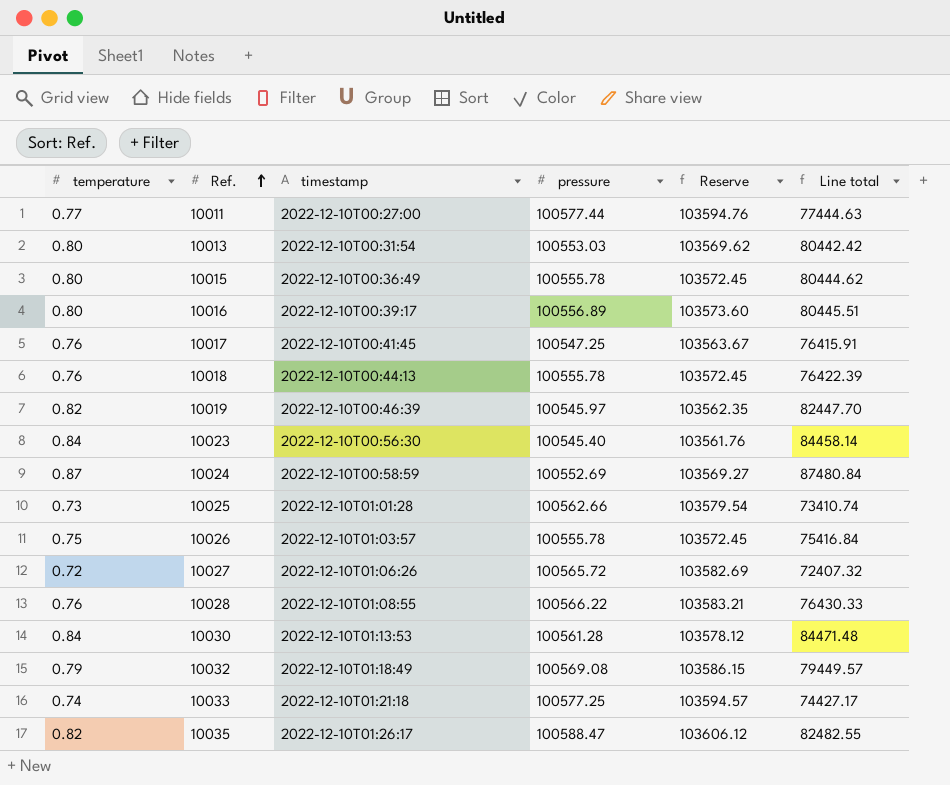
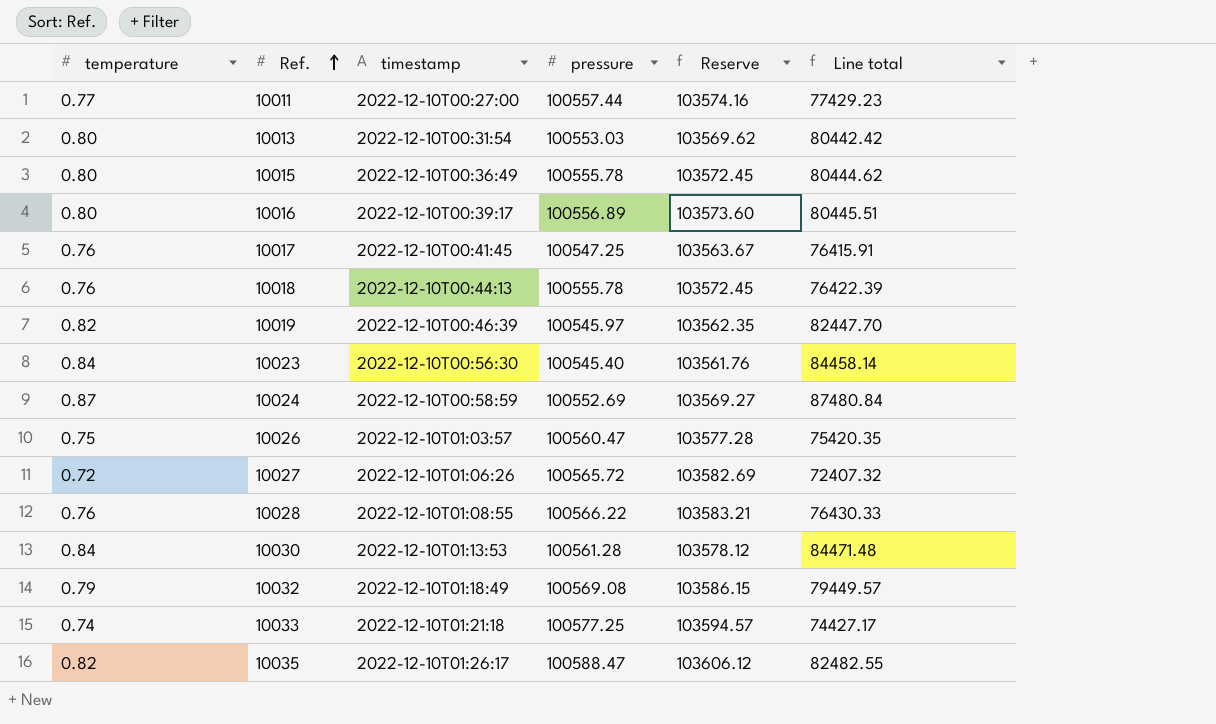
row 10025: 0.73 | 2022-12-10T01:01:28 | 100562.66 | 103579.54 | 73410.74 -> none
10011 | pressure: 100577.44 -> 100557.44
10011 | Reserve: 103594.76 -> 103574.16
10011 | Line total: 77444.63 -> 77429.23
10026 | pressure: 100555.78 -> 100560.47
10026 | Reserve: 103572.45 -> 103577.28
10026 | Line total: 75416.84 -> 75420.35

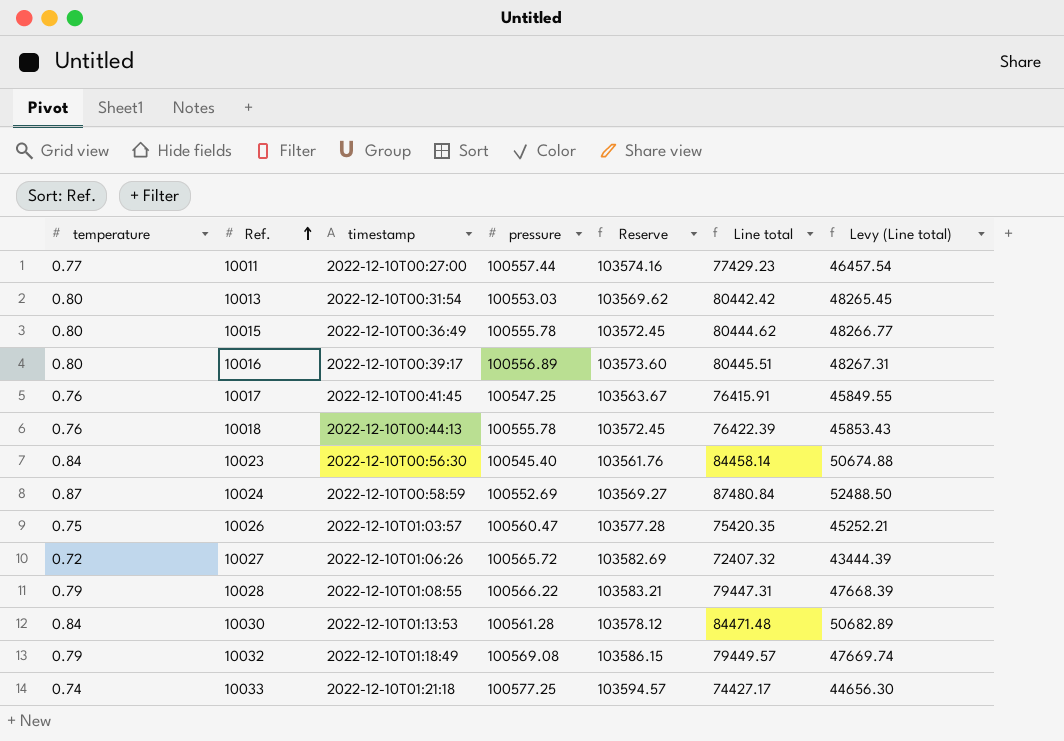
column Levy (Line total) | formula: none -> [Line total] * 0.6
row 10019: 0.82 | 2022-12-10T00:46:39 | 100545.97 | 103562.35 | 82447.70 -> none
row 10035: 0.82 | 2022-12-10T01:26:17 | 100588.47 | 103606.12 | 82482.55 -> none
10028 | temperature: 0.76 -> 0.79
10028 | Line total: 76430.33 -> 79447.31

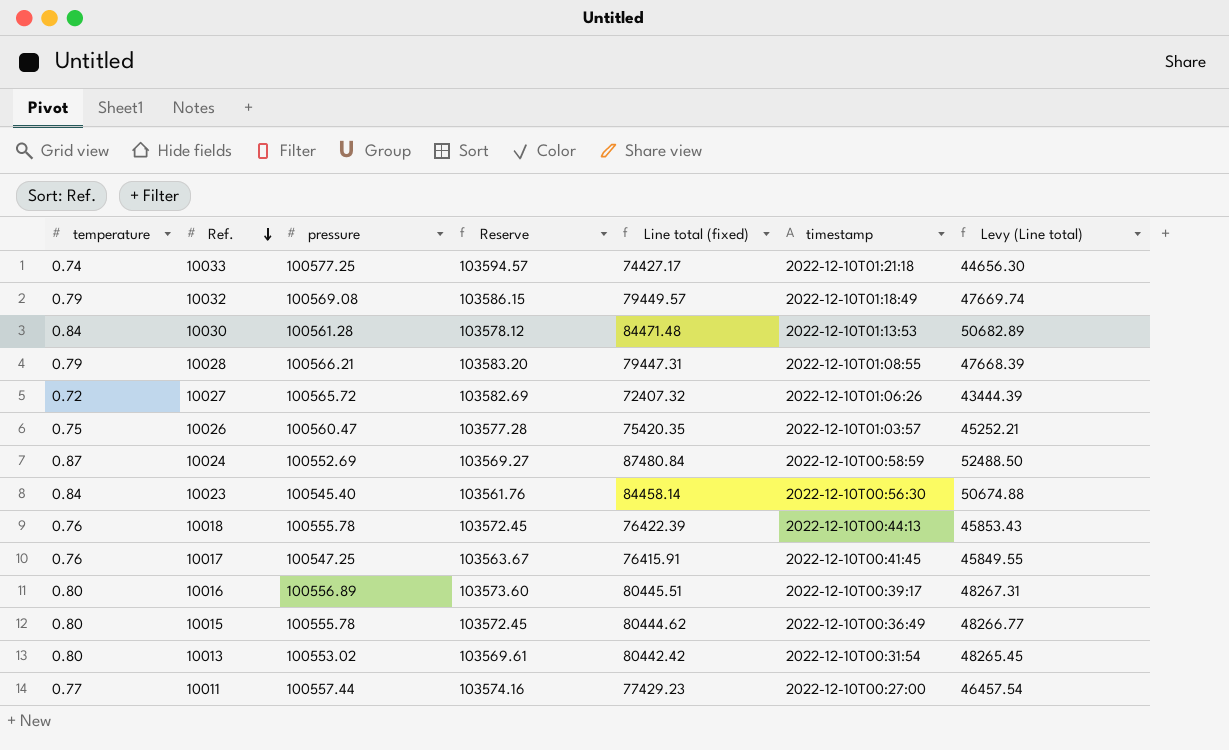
row order: Ref. ascending -> Ref. descending
column name: Line total -> Line total (fixed)
column timestamp | position: 3 -> 6
10028 | pressure: 100566.22 -> 100566.21
10028 | Reserve: 103583.21 -> 103583.20
10013 | pressure: 100553.03 -> 100553.02
10013 | Reserve: 103569.62 -> 103569.61

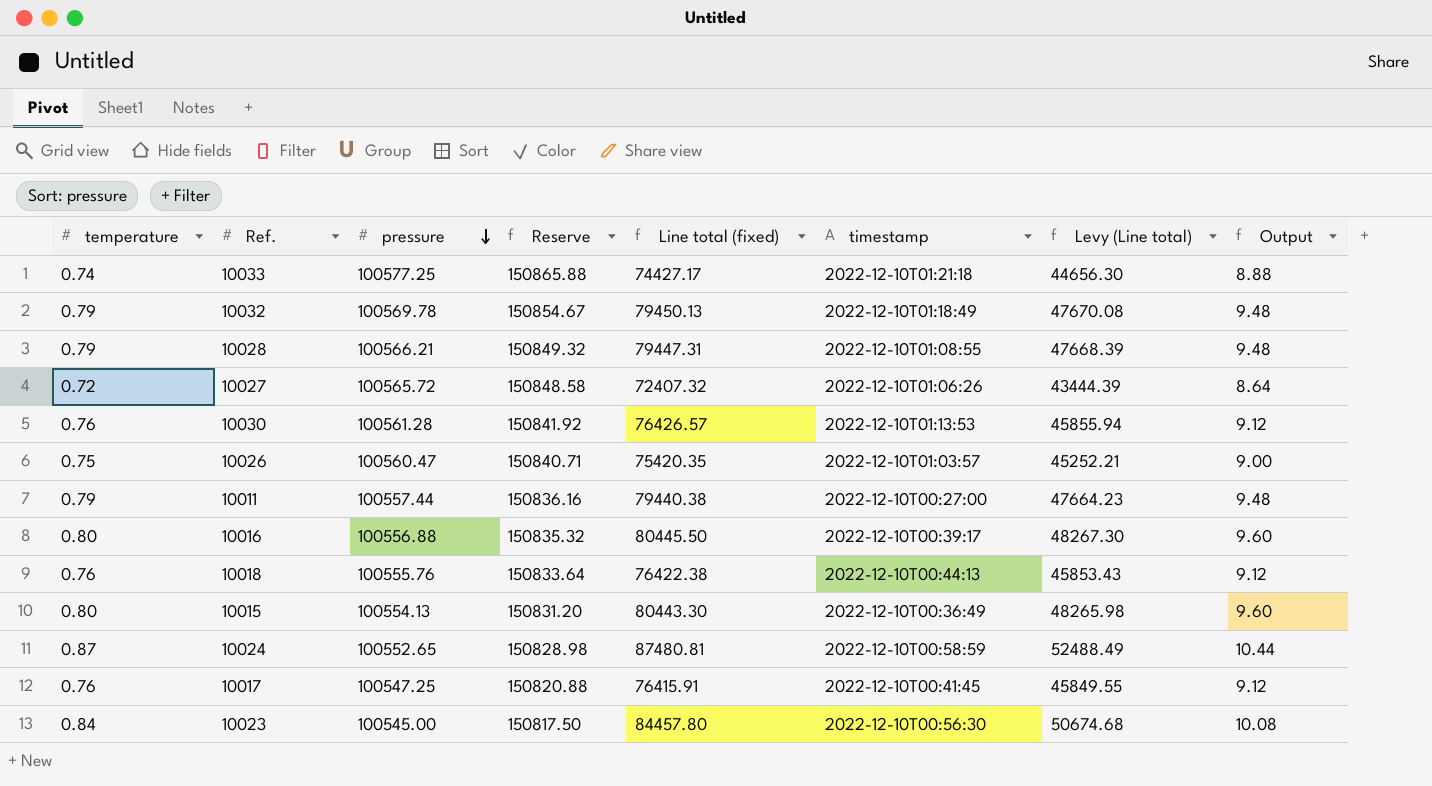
row order: Ref. descending -> pressure descending
column Reserve | formula: [pressure] * 1.03 -> [pressure] * 1.5
column Output | formula: none -> [temperature] * 12
row 10013: 0.80 | 100553.02 | 103569.61 | 80442.42 | 2022-12-10T00:31:54 | 48265.45 -> none
10032 | pressure: 100569.08 -> 100569.78
10032 | Line total (fixed): 79449.57 -> 79450.13
10032 | Levy (Line total): 47669.74 -> 47670.08
10030 | temperature: 0.84 -> 0.76
10030 | Line total (fixed): 84471.48 -> 76426.57
10030 | Levy (Line total): 50682.89 -> 45855.94
10011 | temperature: 0.77 -> 0.79
10011 | Line total (fixed): 77429.23 -> 79440.38
10011 | Levy (Line total): 46457.54 -> 47664.23
10016 | pressure: 100556.89 -> 100556.88
10016 | Line total (fixed): 80445.51 -> 80445.50
10016 | Levy (Line total): 48267.31 -> 48267.30
10018 | pressure: 100555.78 -> 100555.76
10018 | Line total (fixed): 76422.39 -> 76422.38
10015 | pressure: 100555.78 -> 100554.13
10015 | Line total (fixed): 80444.62 -> 80443.30
10015 | Levy (Line total): 48266.77 -> 48265.98
10024 | pressure: 100552.69 -> 100552.65
10024 | Line total (fixed): 87480.84 -> 87480.81
10024 | Levy (Line total): 52488.50 -> 52488.49
10023 | pressure: 100545.40 -> 100545.00
10023 | Line total (fixed): 84458.14 -> 84457.80
10023 | Levy (Line total): 50674.88 -> 50674.68

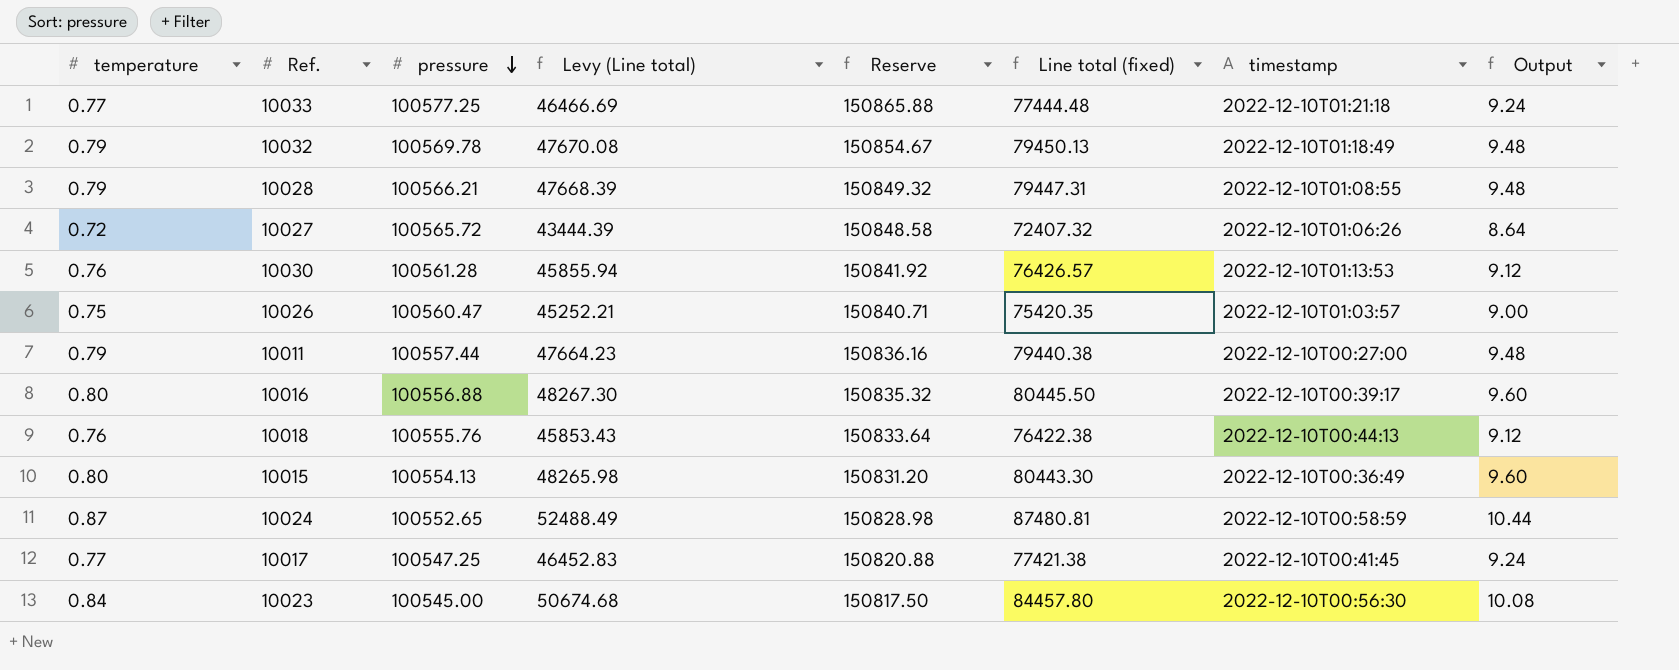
column Levy (Line total) | position: 7 -> 4
10033 | temperature: 0.74 -> 0.77
10033 | Levy (Line total): 44656.30 -> 46466.69
10033 | Line total (fixed): 74427.17 -> 77444.48
10033 | Output: 8.88 -> 9.24
10017 | temperature: 0.76 -> 0.77
10017 | Levy (Line total): 45849.55 -> 46452.83
10017 | Line total (fixed): 76415.91 -> 77421.38
10017 | Output: 9.12 -> 9.24

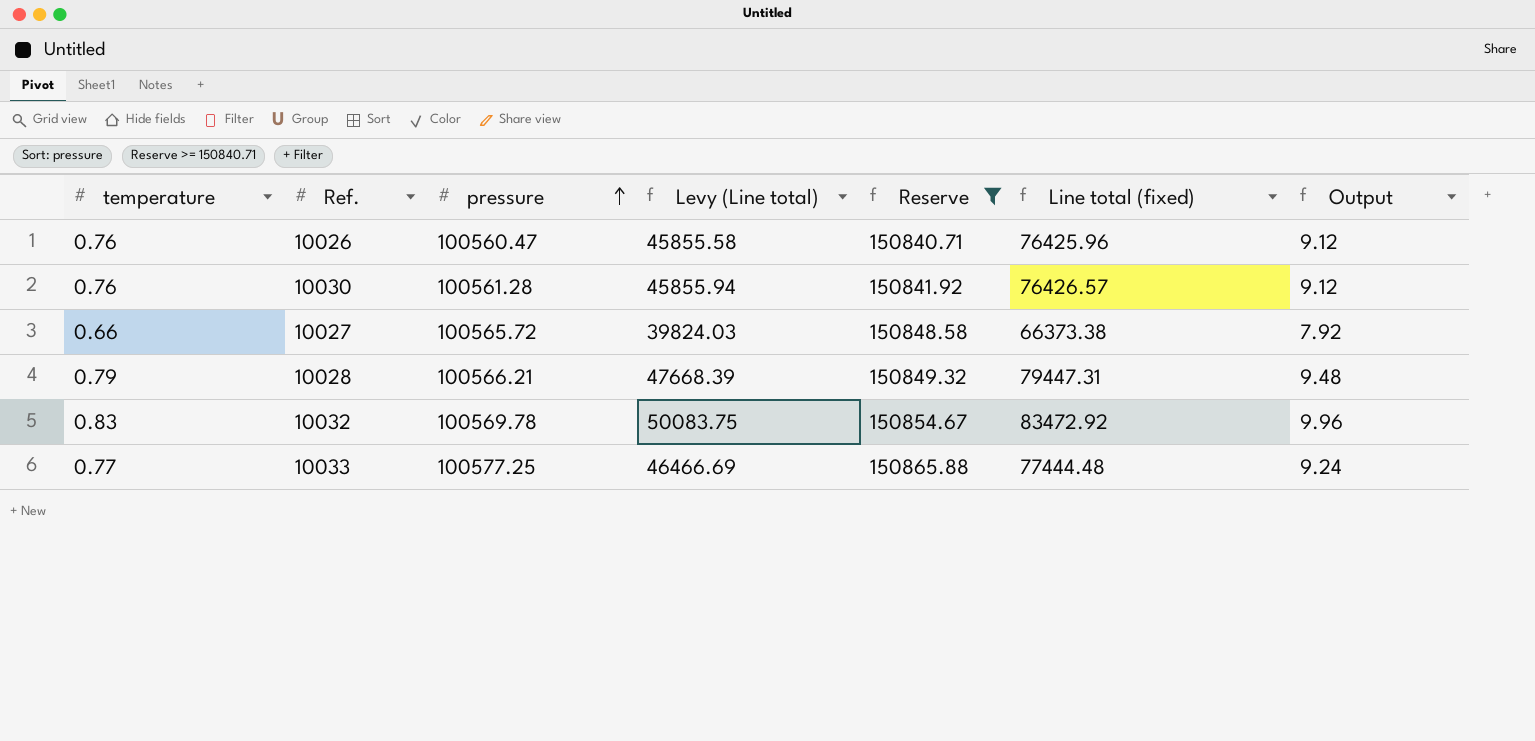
filter: none -> Reserve >= 150840.71
row order: pressure descending -> pressure ascending
column timestamp | position: 7 -> none
10026 | temperature: 0.75 -> 0.76
10026 | Levy (Line total): 45252.21 -> 45855.58
10026 | Line total (fixed): 75420.35 -> 76425.96
10026 | Output: 9.00 -> 9.12
10027 | temperature: 0.72 -> 0.66
10027 | Levy (Line total): 43444.39 -> 39824.03
10027 | Line total (fixed): 72407.32 -> 66373.38
10027 | Output: 8.64 -> 7.92
10032 | temperature: 0.79 -> 0.83
10032 | Levy (Line total): 47670.08 -> 50083.75
10032 | Line total (fixed): 79450.13 -> 83472.92
10032 | Output: 9.48 -> 9.96

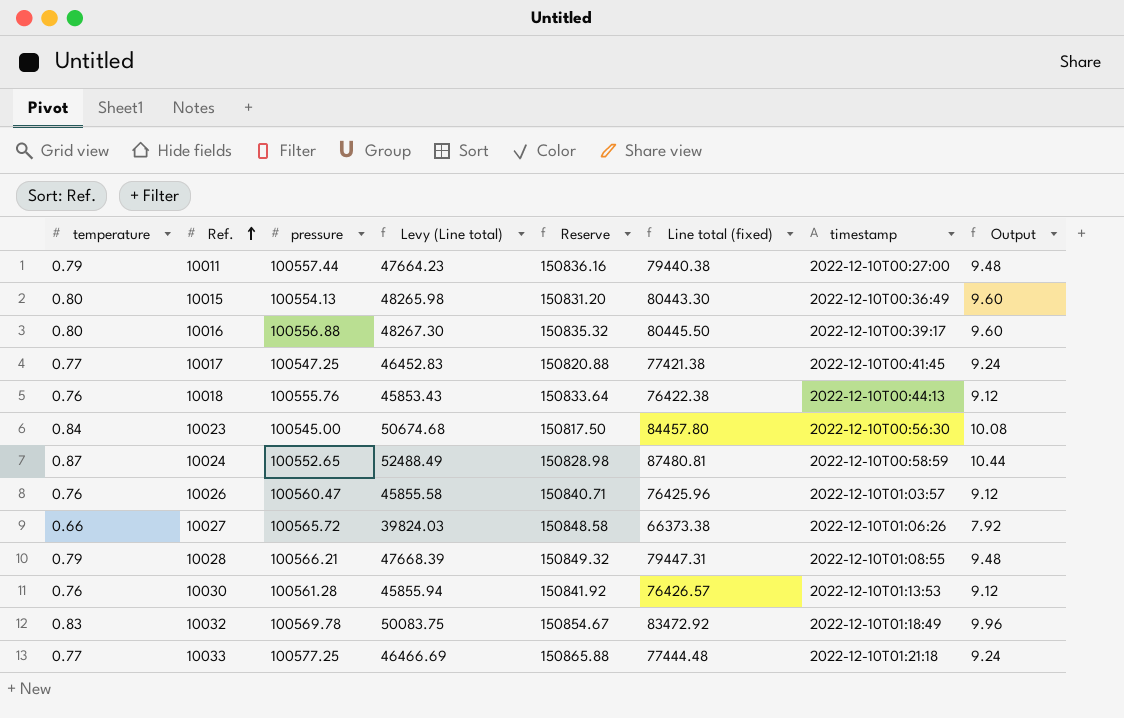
filter: Reserve >= 150840.71 -> none
row order: pressure ascending -> Ref. ascending
column timestamp | position: none -> 7

